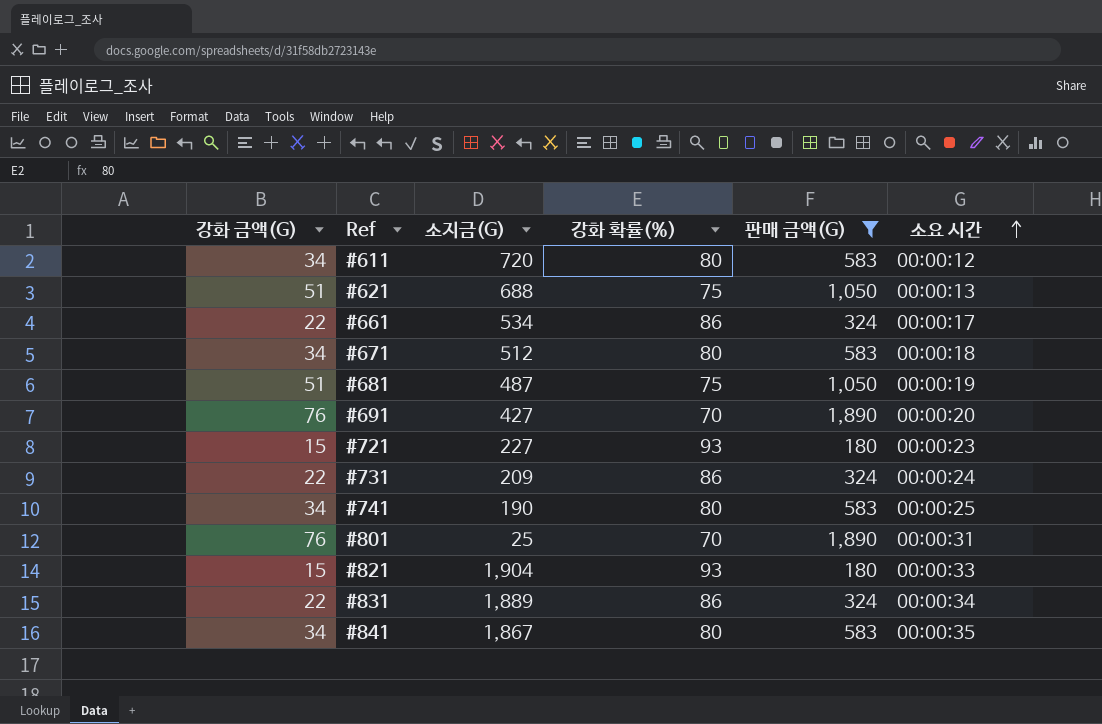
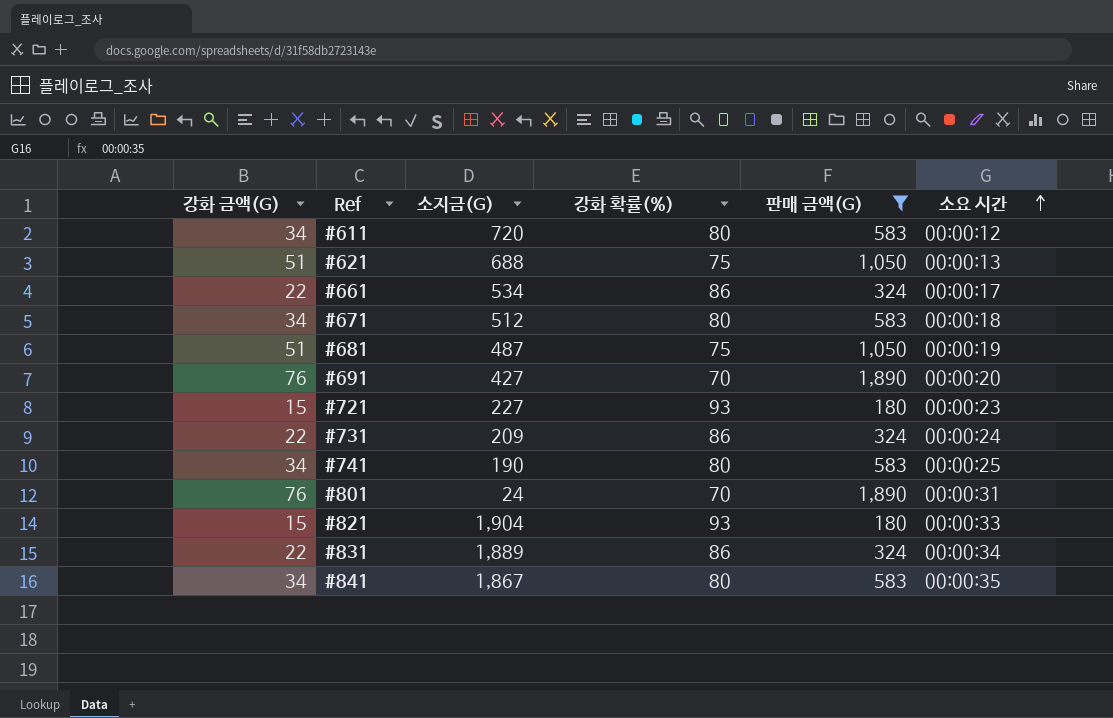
#801 | 소지금(G): 25 -> 24

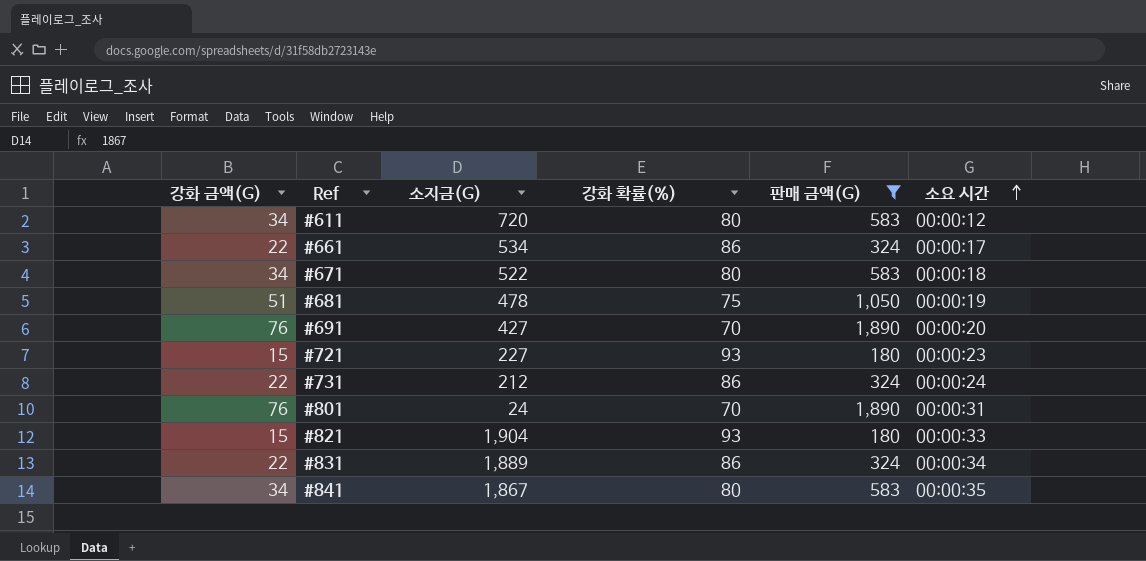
row #621: 51 | 688 | 75 | 1,050 | 00:00:13 -> none
row #741: 34 | 190 | 80 | 583 | 00:00:25 -> none
#671 | 소지금(G): 512 -> 522
#681 | 소지금(G): 487 -> 478
#731 | 소지금(G): 209 -> 212

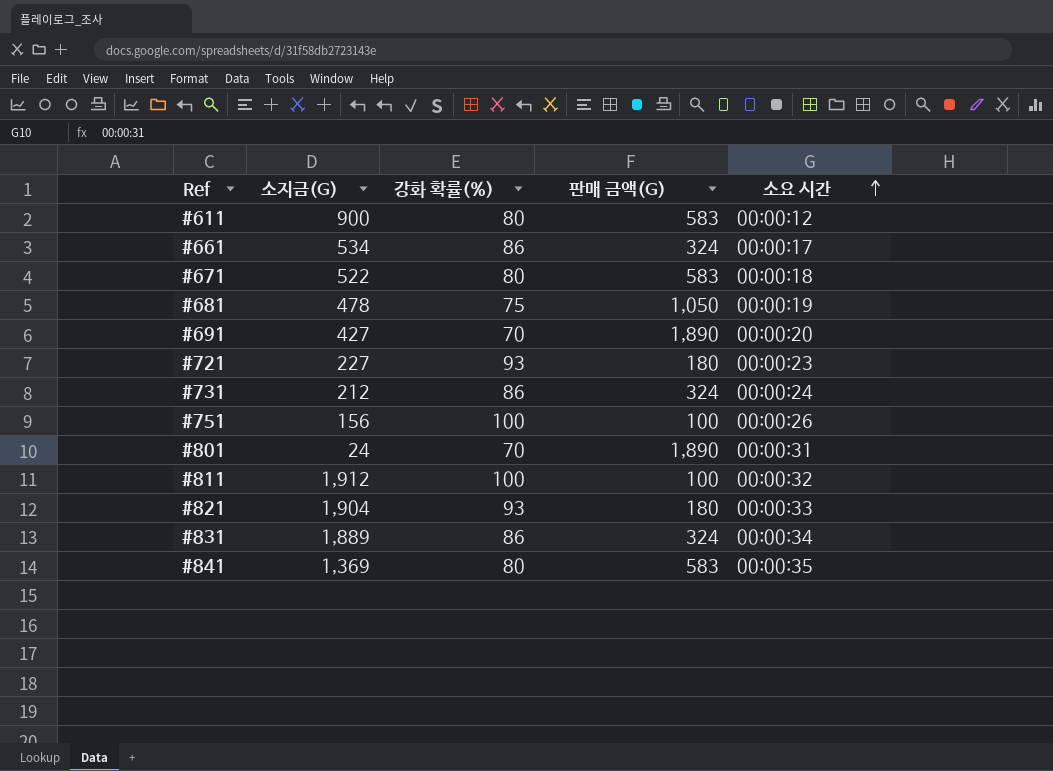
filter: 판매 금액(G) != 100 -> none
column 강화 금액(G) | position: 1 -> none
#611 | 소지금(G): 720 -> 900
#841 | 소지금(G): 1,867 -> 1,369

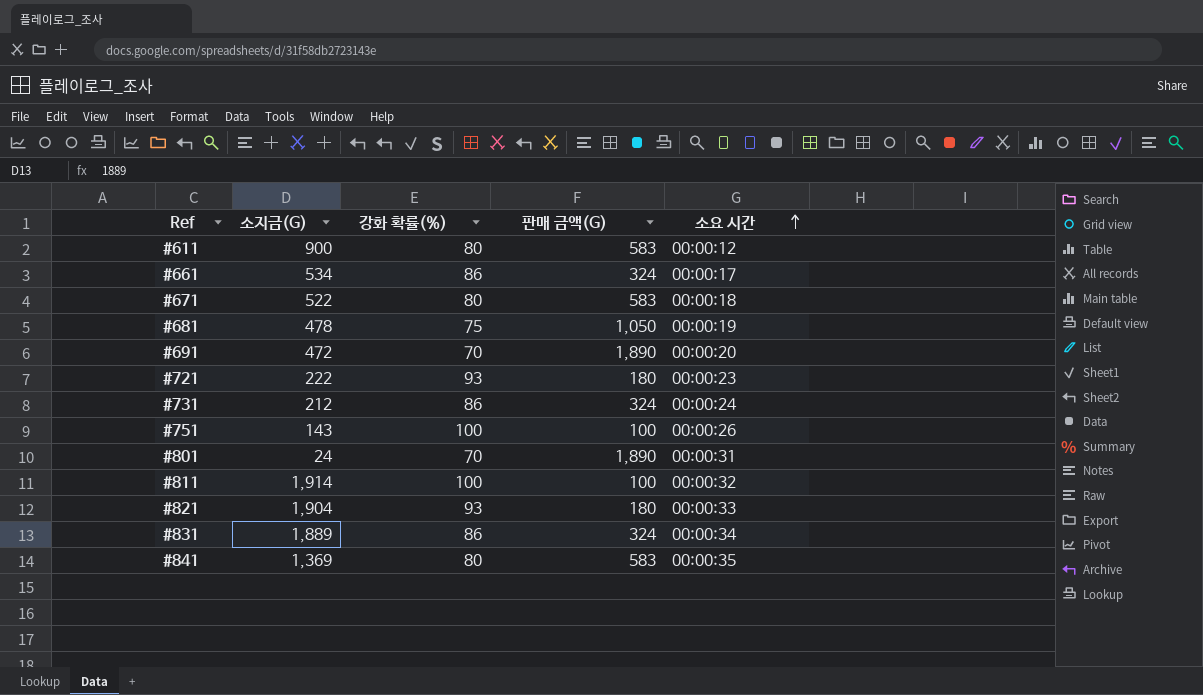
#691 | 소지금(G): 427 -> 472
#721 | 소지금(G): 227 -> 222
#751 | 소지금(G): 156 -> 143
#811 | 소지금(G): 1,912 -> 1,914

